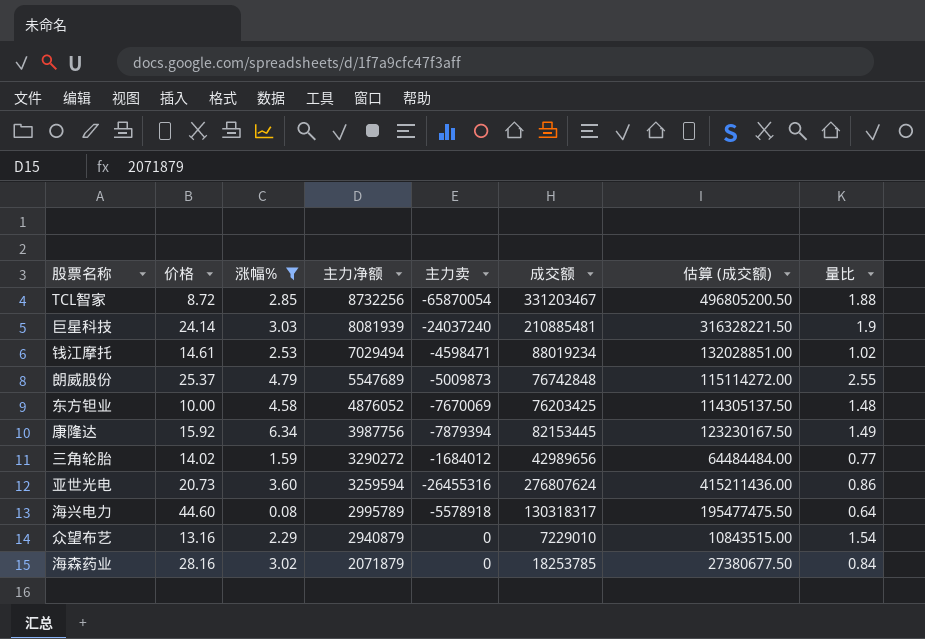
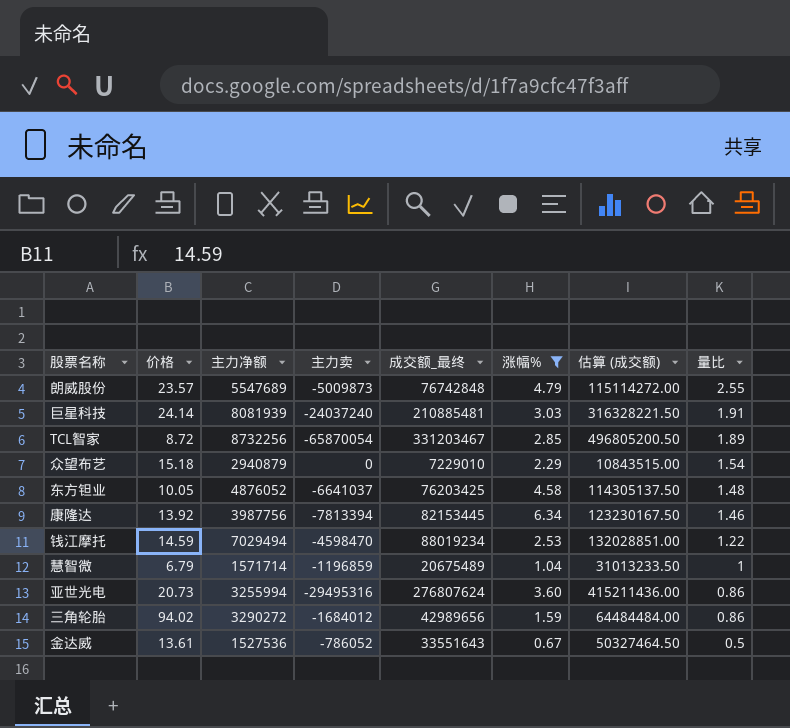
row order: 主力净额 descending -> 量比 descending
column name: 成交额 -> 成交额_最终
column 涨幅% | position: 3 -> 6
row 海兴电力: 44.60 | 0.08 | 2995789 | -5578918 | 130318317 | 195477475.50 | 0.64 -> none
row 海森药业: 28.16 | 3.02 | 2071879 | 0 | 18253785 | 27380677.50 | 0.84 -> none
朗威股份 | 价格: 25.37 -> 23.57
巨星科技 | 量比: 1.9 -> 1.91
TCL智家 | 量比: 1.88 -> 1.89
众望布艺 | 价格: 13.16 -> 15.18
东方钽业 | 价格: 10.00 -> 10.05
东方钽业 | 主力卖: -7670069 -> -6641037
康隆达 | 价格: 15.92 -> 13.92
康隆达 | 主力卖: -7879394 -> -7813394
康隆达 | 量比: 1.49 -> 1.46
钱江摩托 | 价格: 14.61 -> 14.59
钱江摩托 | 主力卖: -4598471 -> -4598470
钱江摩托 | 量比: 1.02 -> 1.22
row 慧智微: none -> 6.79 | 1571714 | -1196859 | 20675489 | 1.04 | 31013233.50 | 1
亚世光电 | 主力净额: 3259594 -> 3255994
亚世光电 | 主力卖: -26455316 -> -29495316
三角轮胎 | 价格: 14.02 -> 94.02
三角轮胎 | 量比: 0.77 -> 0.86
row 金达威: none -> 13.61 | 1527536 | -786052 | 33551643 | 0.67 | 50327464.50 | 0.5

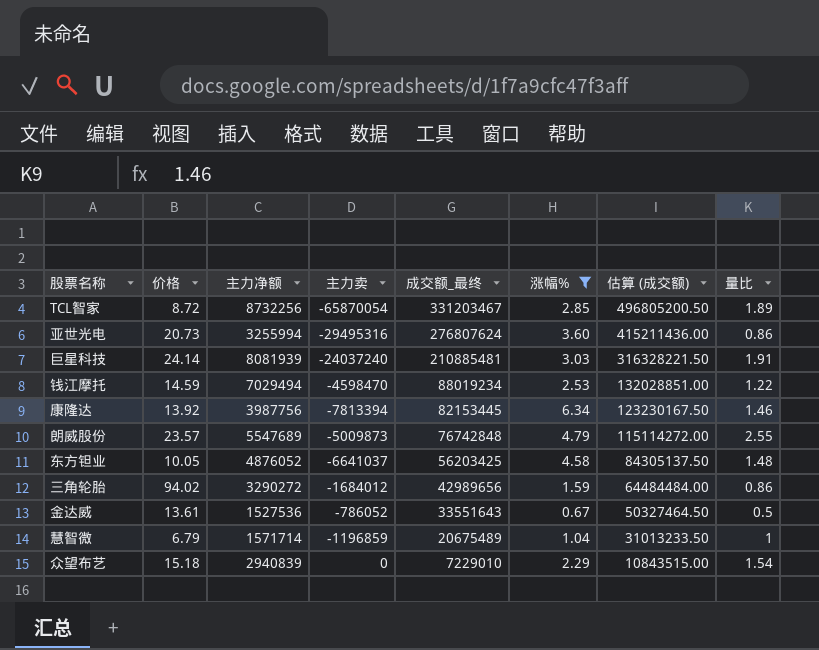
row order: 量比 descending -> 成交额_最终 descending
东方钽业 | 成交额_最终: 76203425 -> 56203425
东方钽业 | 估算 (成交额): 114305137.50 -> 84305137.50
众望布艺 | 主力净额: 2940879 -> 2940839

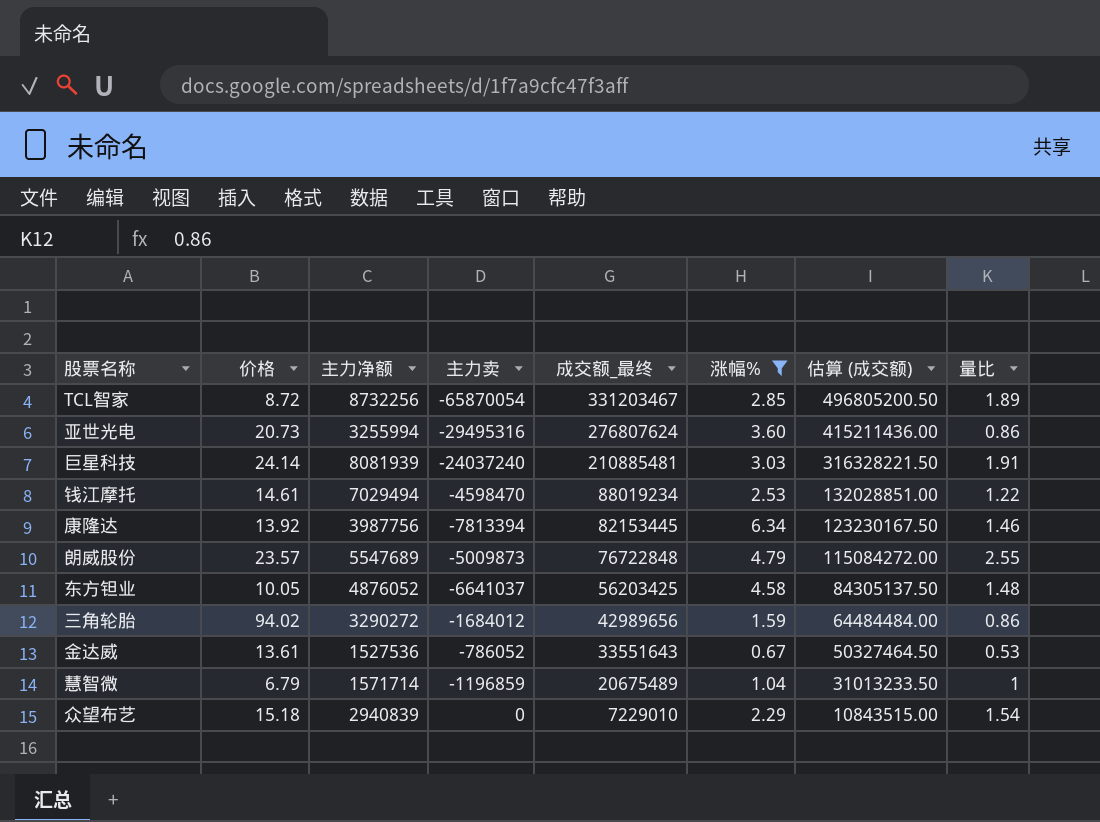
钱江摩托 | 价格: 14.59 -> 14.61
朗威股份 | 成交额_最终: 76742848 -> 76722848
朗威股份 | 估算 (成交额): 115114272.00 -> 115084272.00
金达威 | 量比: 0.5 -> 0.53

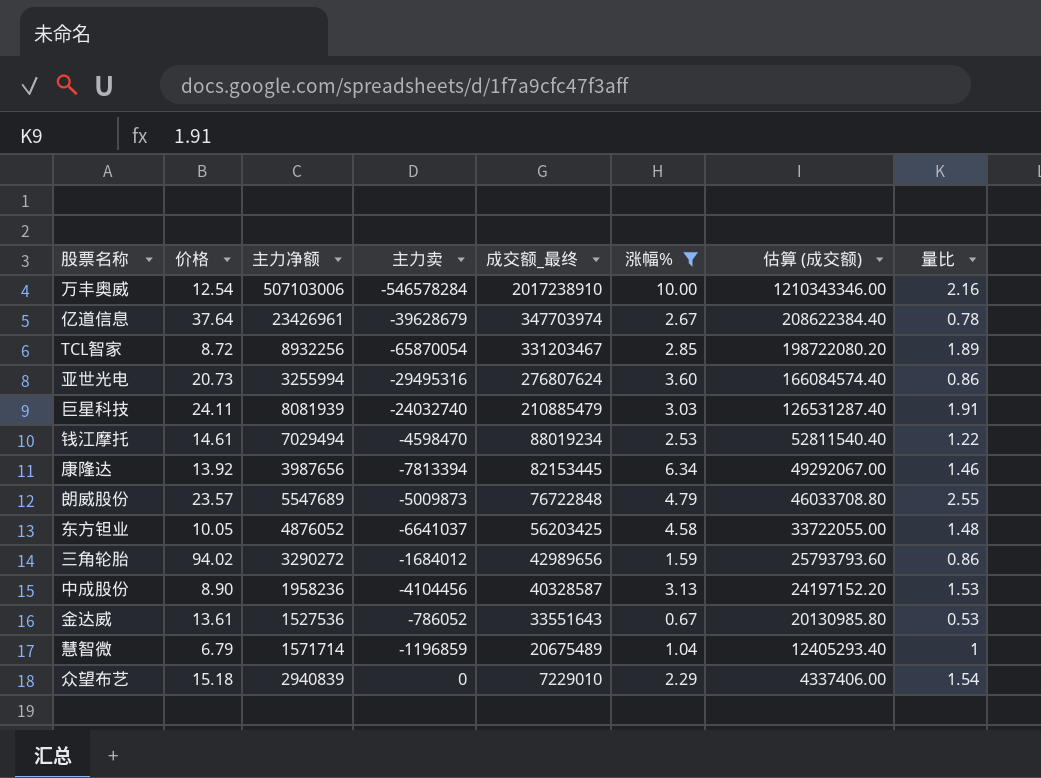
column 估算 (成交额) | formula: [成交额_最终] * 1.5 -> [成交额_最终] * 0.6
row 万丰奥威: none -> 12.54 | 507103006 | -546578284 | 2017238910 | 10.00 | 1210343346.00 | 2.16
row 亿道信息: none -> 37.64 | 23426961 | -39628679 | 347703974 | 2.67 | 208622384.40 | 0.78
TCL智家 | 主力净额: 8732256 -> 8932256
巨星科技 | 价格: 24.14 -> 24.11
巨星科技 | 主力卖: -24037240 -> -24032740
巨星科技 | 成交额_最终: 210885481 -> 210885479
康隆达 | 主力净额: 3987756 -> 3987656
row 中成股份: none -> 8.90 | 1958236 | -4104456 | 40328587 | 3.13 | 24197152.20 | 1.53

